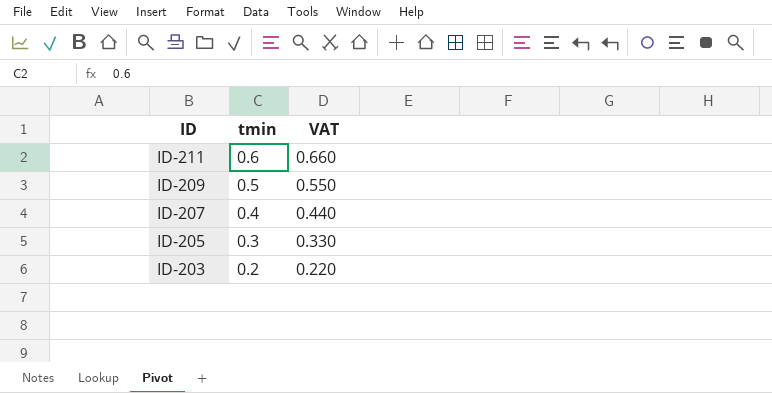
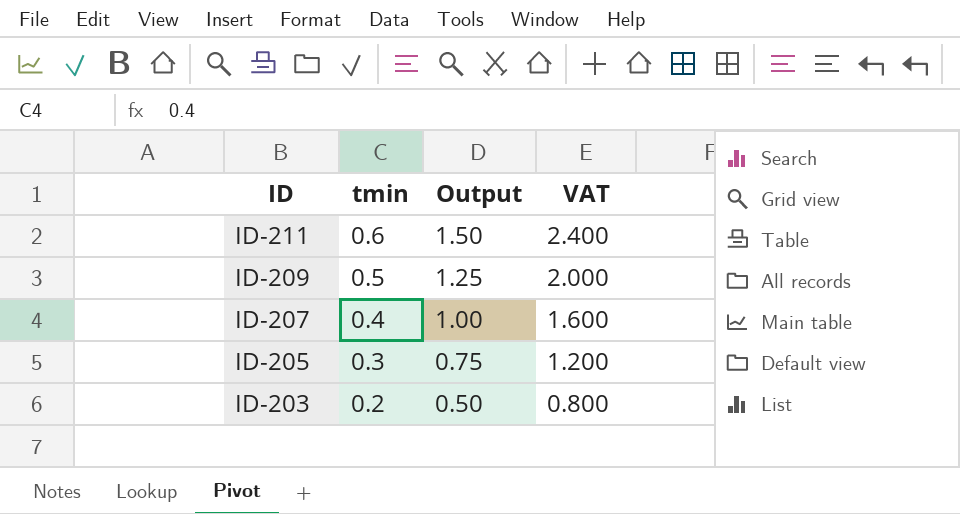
column Output | formula: none -> [tmin] * 2.5
column VAT | formula: [tmin] * 1.1 -> [tmin] * 4

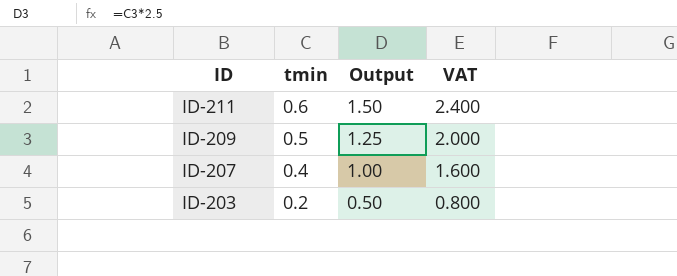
row ID-205: 0.3 | 0.75 | 1.200 -> none

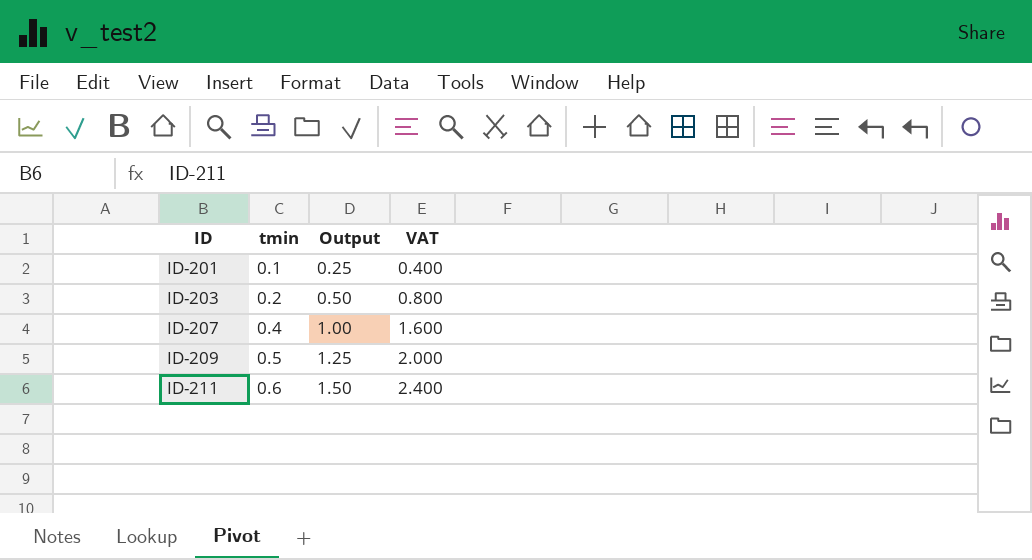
row order: ID descending -> ID ascending
row ID-201: none -> 0.1 | 0.25 | 0.400

